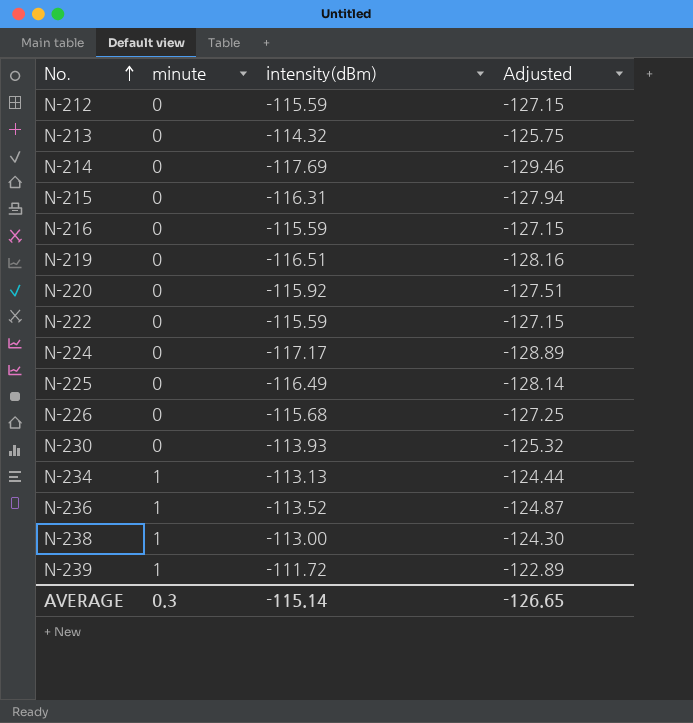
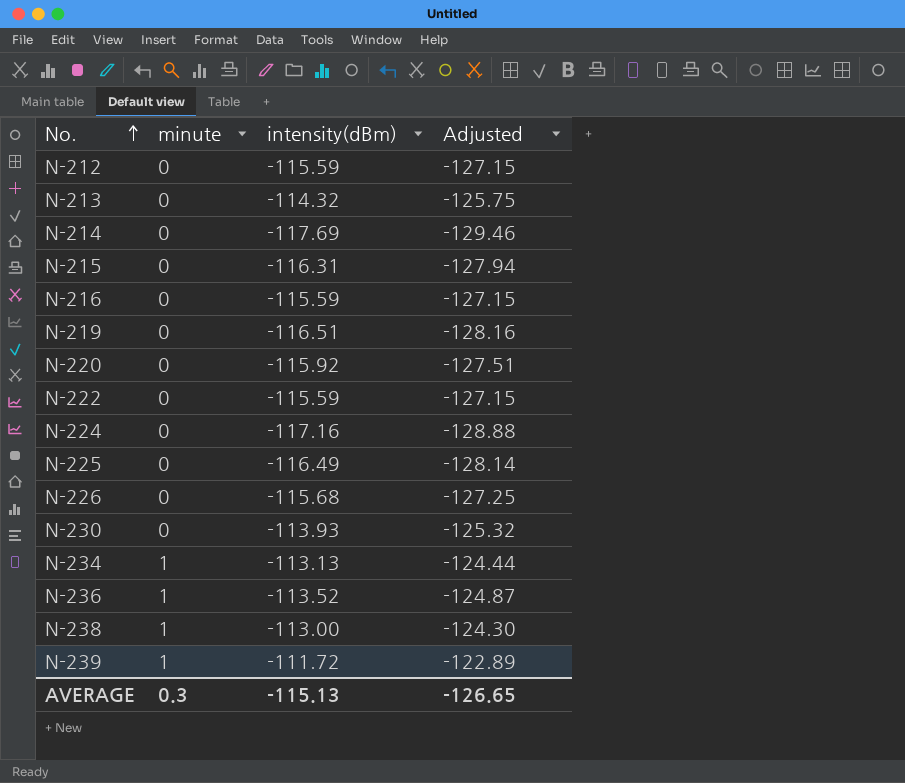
N-224 | intensity(dBm): -117.17 -> -117.16
N-224 | Adjusted: -128.89 -> -128.88
AVERAGE | intensity(dBm): -115.14 -> -115.13

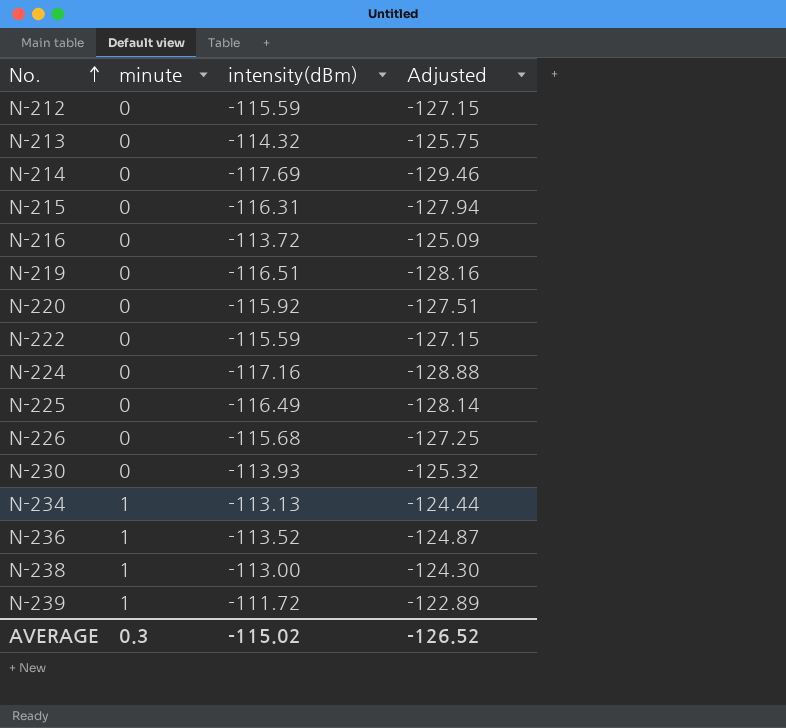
N-216 | intensity(dBm): -115.59 -> -113.72
N-216 | Adjusted: -127.15 -> -125.09
AVERAGE | intensity(dBm): -115.13 -> -115.02
AVERAGE | Adjusted: -126.65 -> -126.52

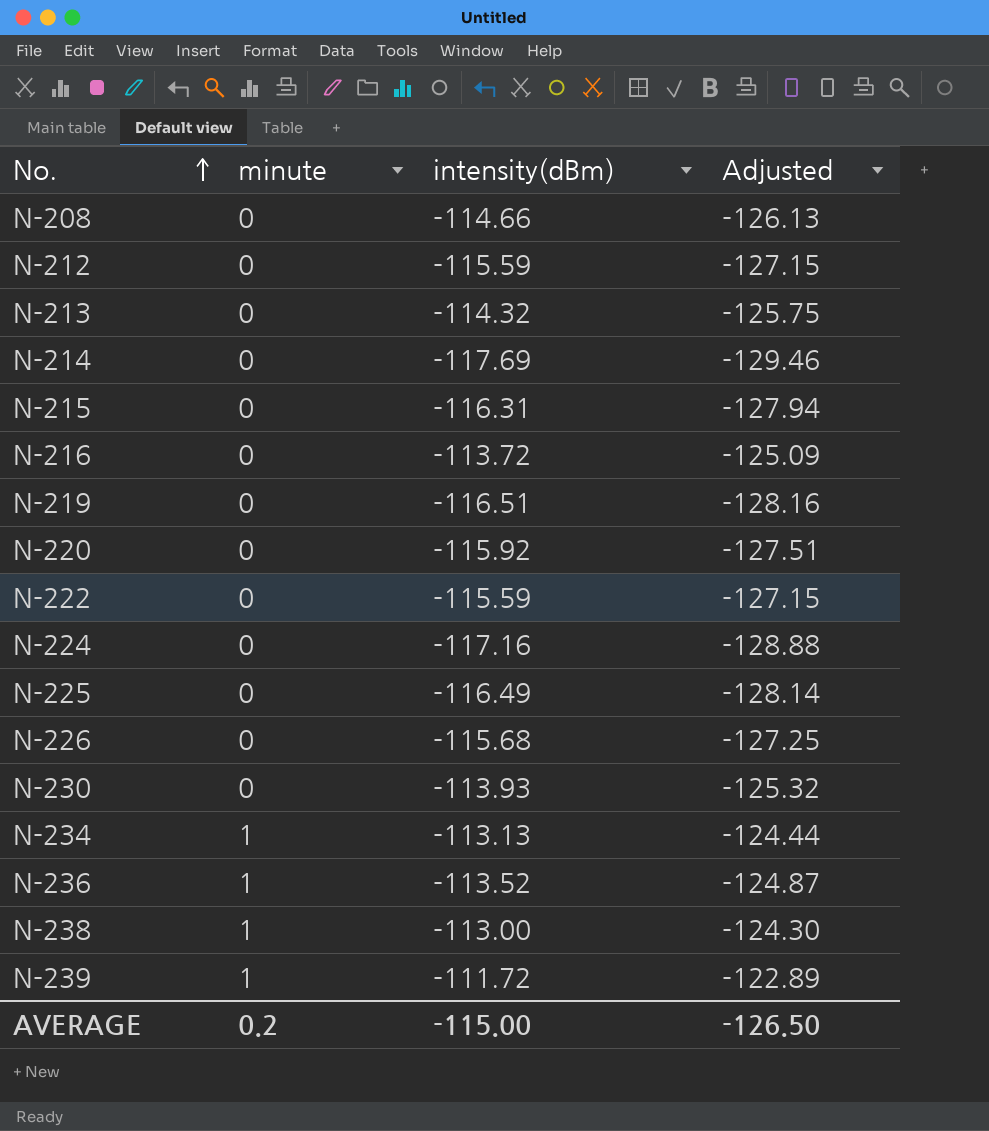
row N-208: none -> 0 | -114.66 | -126.13
AVERAGE | minute: 0.3 -> 0.2
AVERAGE | intensity(dBm): -115.02 -> -115.00
AVERAGE | Adjusted: -126.52 -> -126.50

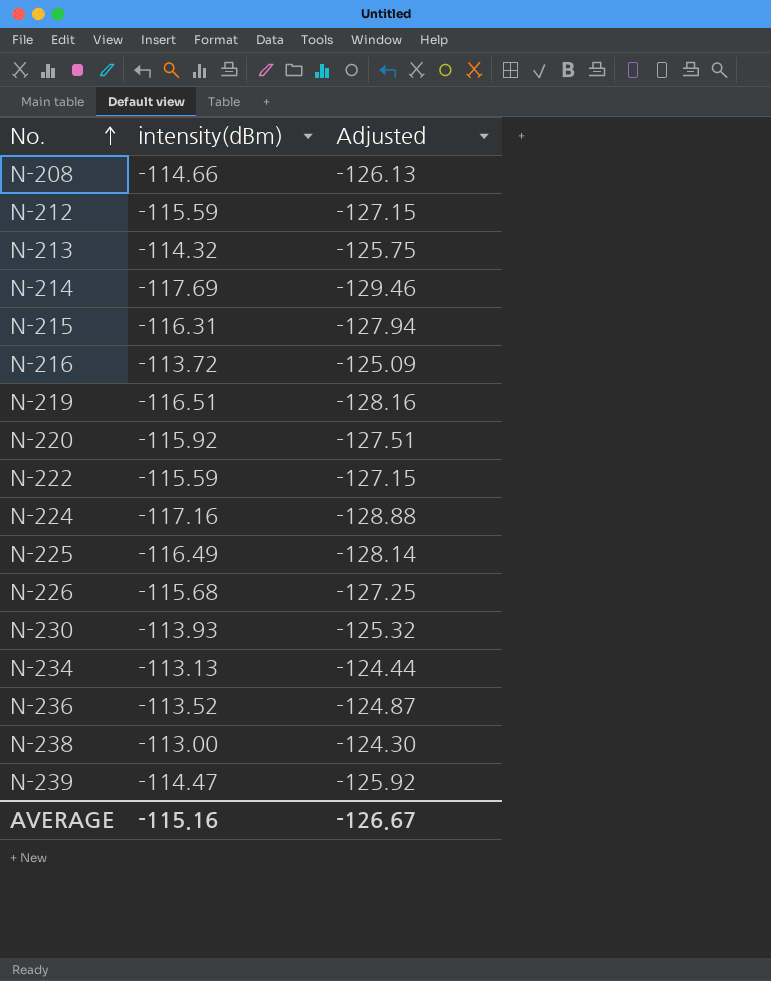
column minute | position: 2 -> none
N-239 | intensity(dBm): -111.72 -> -114.47
N-239 | Adjusted: -122.89 -> -125.92
AVERAGE | intensity(dBm): -115.00 -> -115.16
AVERAGE | Adjusted: -126.50 -> -126.67

